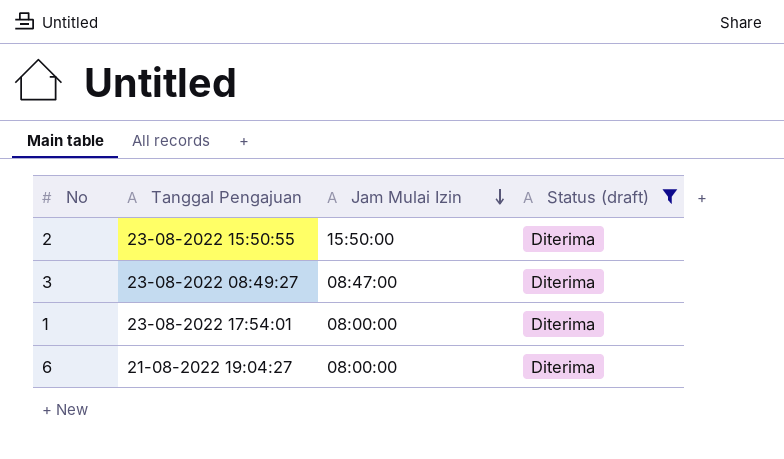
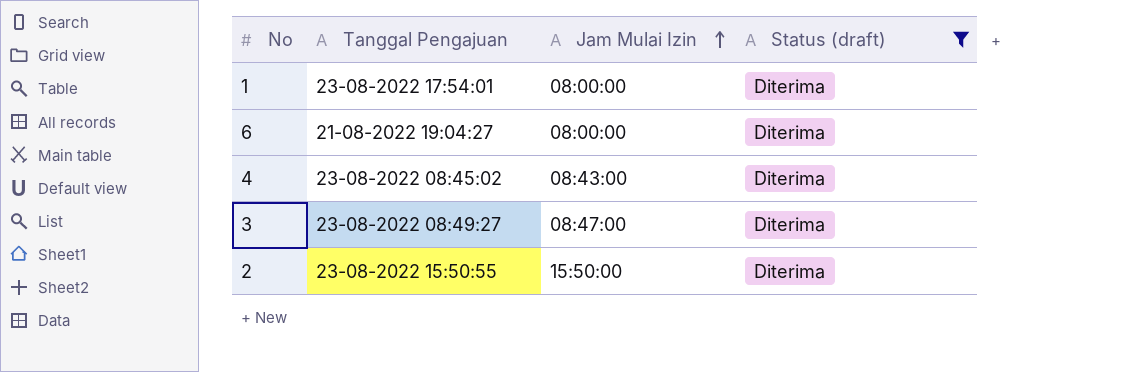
row order: Jam Mulai Izin descending -> Jam Mulai Izin ascending
row 4: none -> 23-08-2022 08:45:02 | 08:43:00 | Diterima

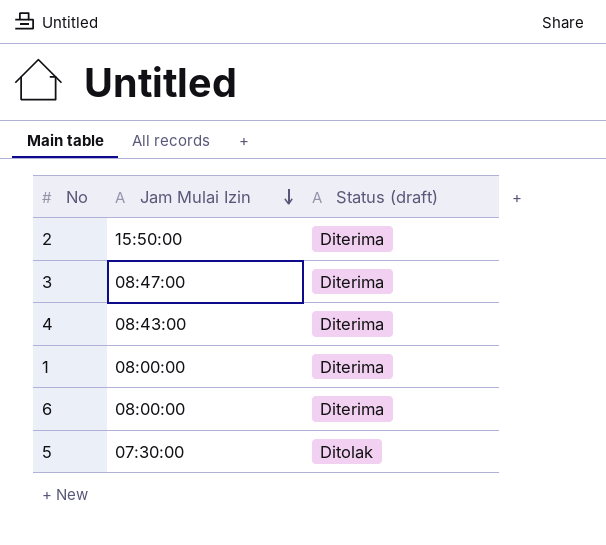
filter: Status (draft) = Diterima -> none
row order: Jam Mulai Izin ascending -> Jam Mulai Izin descending
column Tanggal Pengajuan | position: 2 -> none

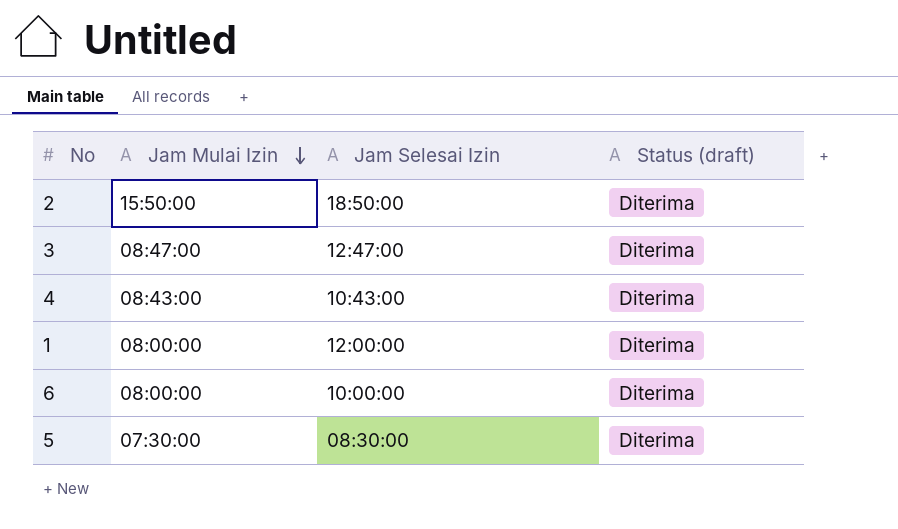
column Jam Selesai Izin | position: none -> 3
5 | Status (draft): Ditolak -> Diterima

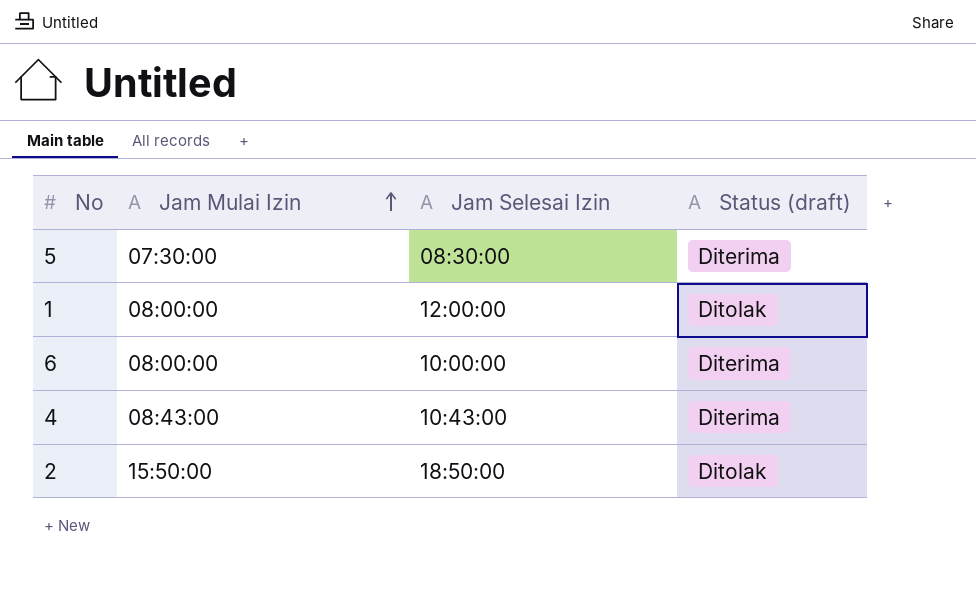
row order: Jam Mulai Izin descending -> Jam Mulai Izin ascending
row 3: 08:47:00 | 12:47:00 | Diterima -> none
1 | Status (draft): Diterima -> Ditolak
2 | Status (draft): Diterima -> Ditolak

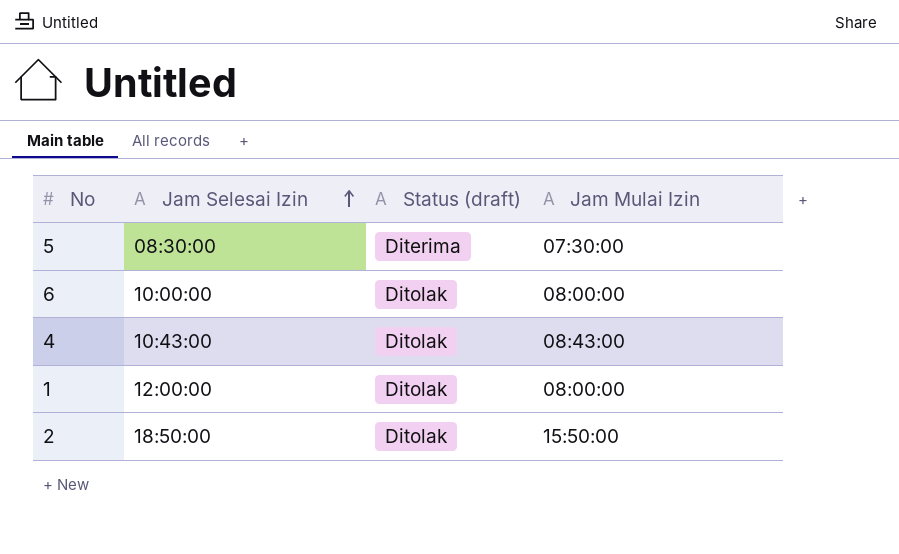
row order: Jam Mulai Izin ascending -> Jam Selesai Izin ascending
column Jam Mulai Izin | position: 2 -> 4
6 | Status (draft): Diterima -> Ditolak
4 | Status (draft): Diterima -> Ditolak

